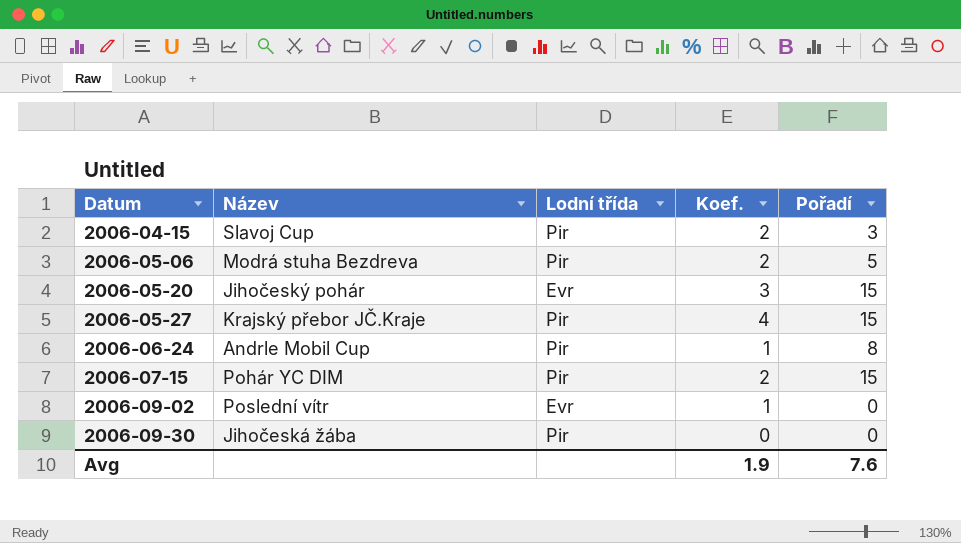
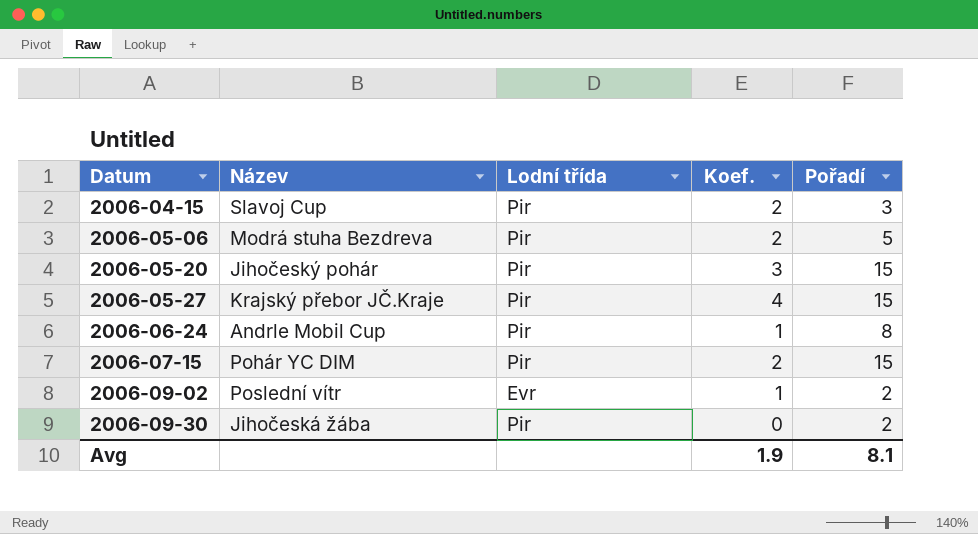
2006-05-20 | Lodní třída: Evr -> Pir
2006-09-02 | Pořadí: 0 -> 2
2006-09-30 | Pořadí: 0 -> 2
Avg | Pořadí: 7.6 -> 8.1

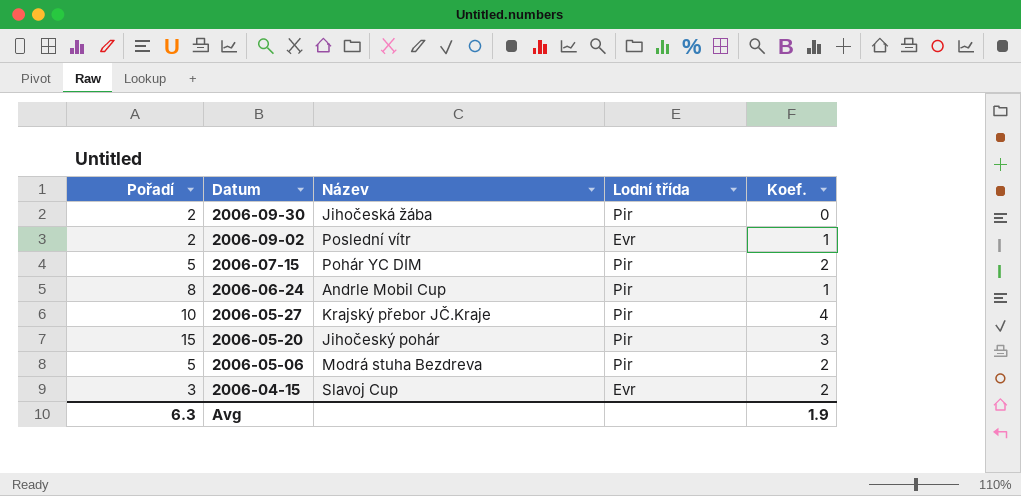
row order: Datum ascending -> Datum descending
column Pořadí | position: 5 -> 1
2006-07-15 | Pořadí: 15 -> 5
2006-05-27 | Pořadí: 15 -> 10
2006-04-15 | Lodní třída: Pir -> Evr
Avg | Pořadí: 8.1 -> 6.3

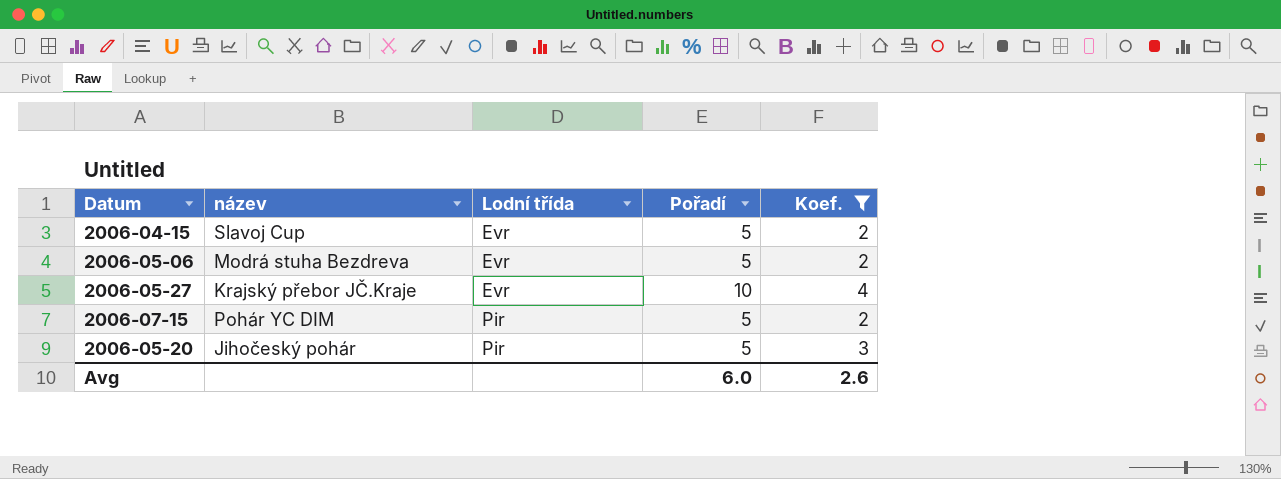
filter: none -> Koef. >= 2
row order: Datum descending -> Lodní třída ascending
column name: Název -> název
column Pořadí | position: 1 -> 4
2006-04-15 | Pořadí: 3 -> 5
2006-05-06 | Lodní třída: Pir -> Evr
2006-05-27 | Lodní třída: Pir -> Evr
2006-05-20 | Pořadí: 15 -> 5
Avg | Pořadí: 6.3 -> 6.0
Avg | Koef.: 1.9 -> 2.6

